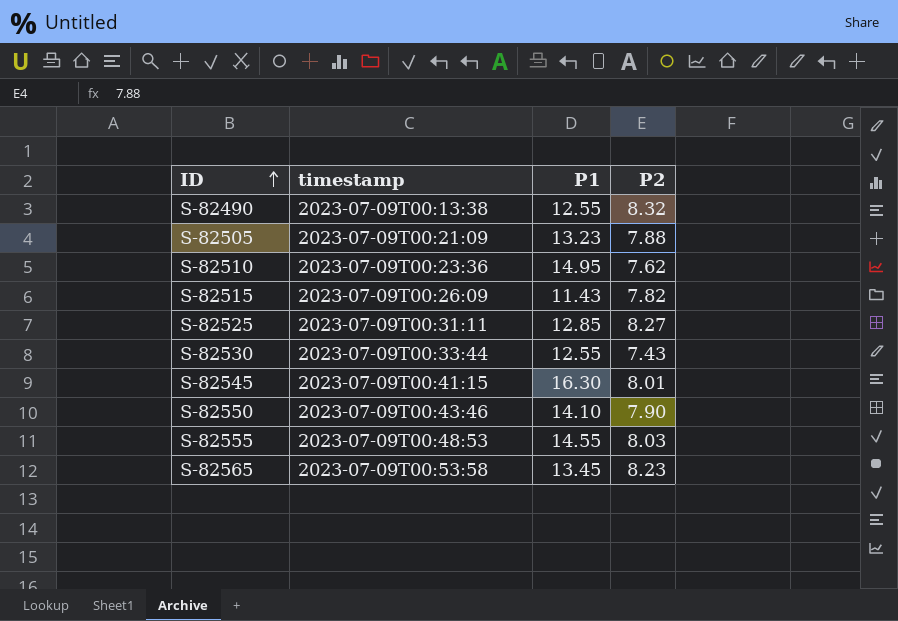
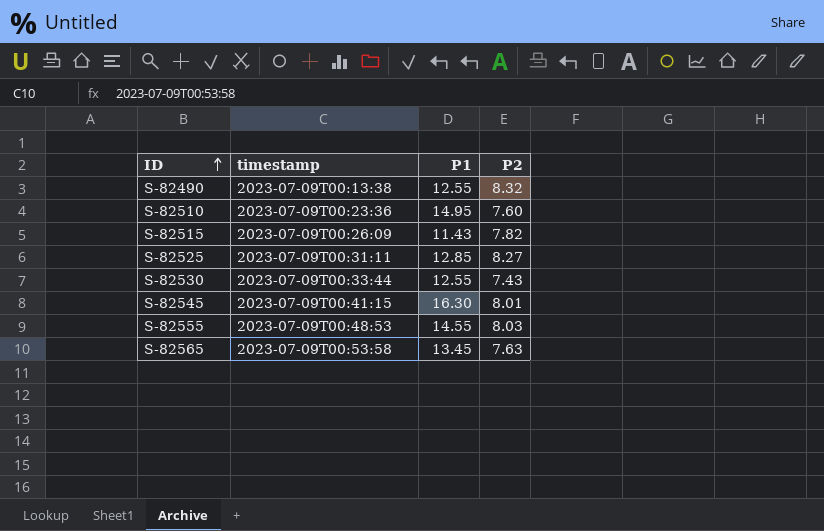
row S-82505: 2023-07-09T00:21:09 | 13.23 | 7.88 -> none
row S-82550: 2023-07-09T00:43:46 | 14.10 | 7.90 -> none
S-82510 | P2: 7.62 -> 7.60
S-82565 | P2: 8.23 -> 7.63

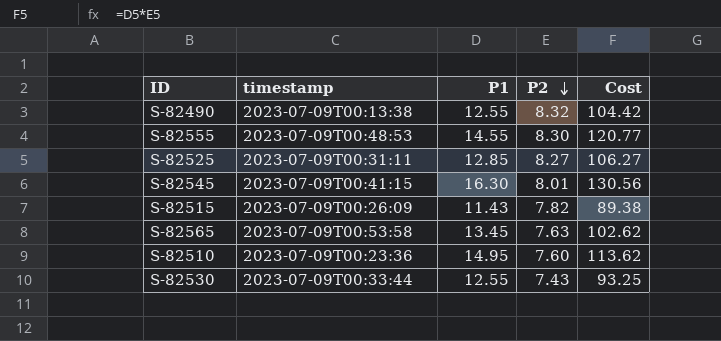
row order: ID ascending -> P2 descending
column Cost | formula: none -> [P1] * [P2]
S-82555 | P2: 8.03 -> 8.30

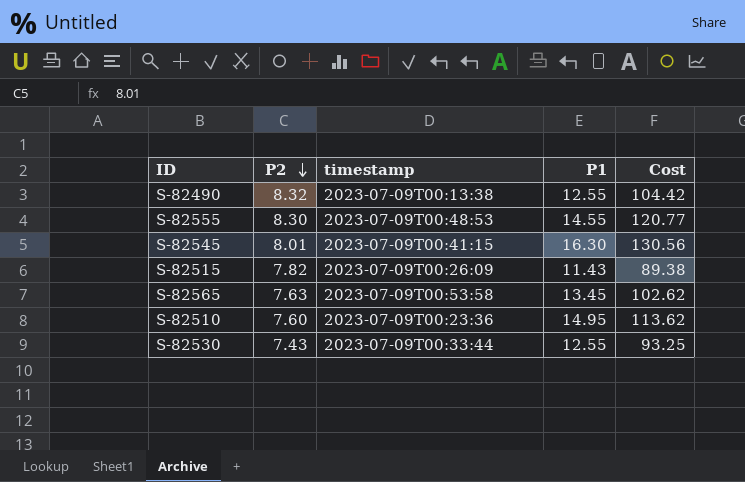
column P2 | position: 4 -> 2
row S-82525: 2023-07-09T00:31:11 | 12.85 | 8.27 | 106.27 -> none

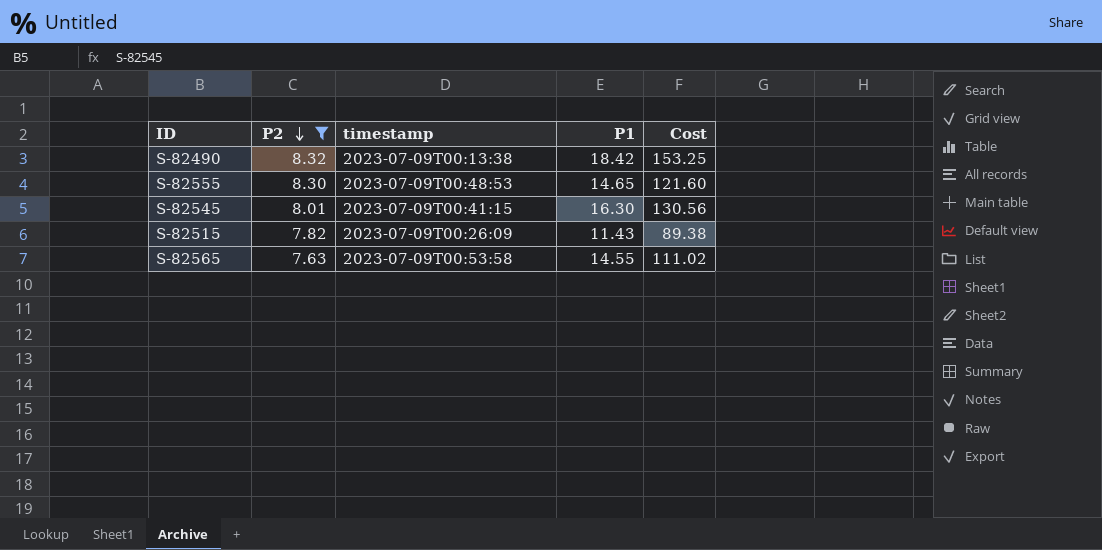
filter: none -> P2 >= 7.63
S-82490 | P1: 12.55 -> 18.42
S-82490 | Cost: 104.42 -> 153.25
S-82555 | P1: 14.55 -> 14.65
S-82555 | Cost: 120.77 -> 121.60
S-82565 | P1: 13.45 -> 14.55
S-82565 | Cost: 102.62 -> 111.02

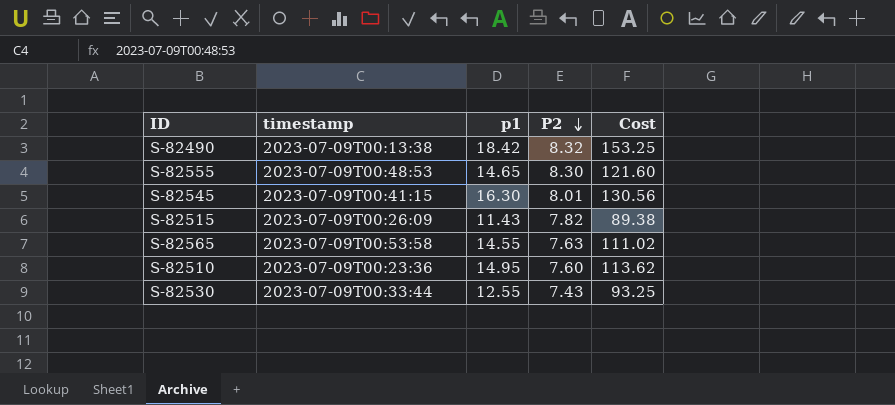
filter: P2 >= 7.63 -> none
column name: P1 -> p1
column P2 | position: 2 -> 4

